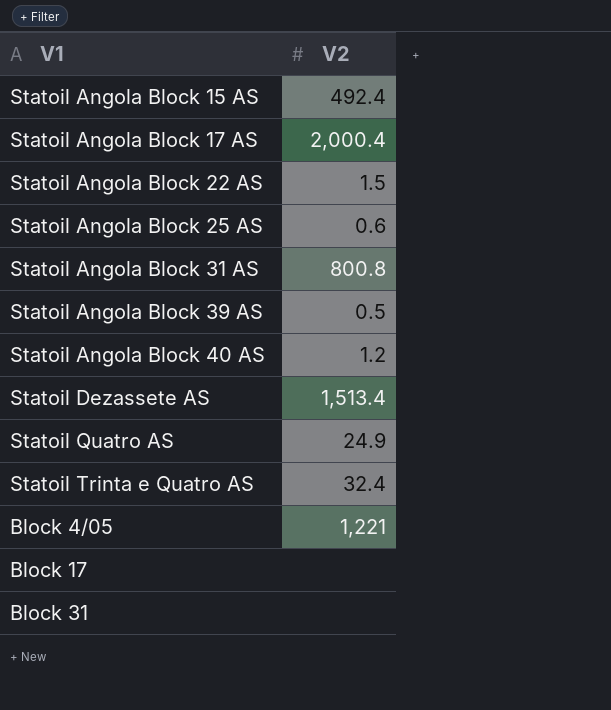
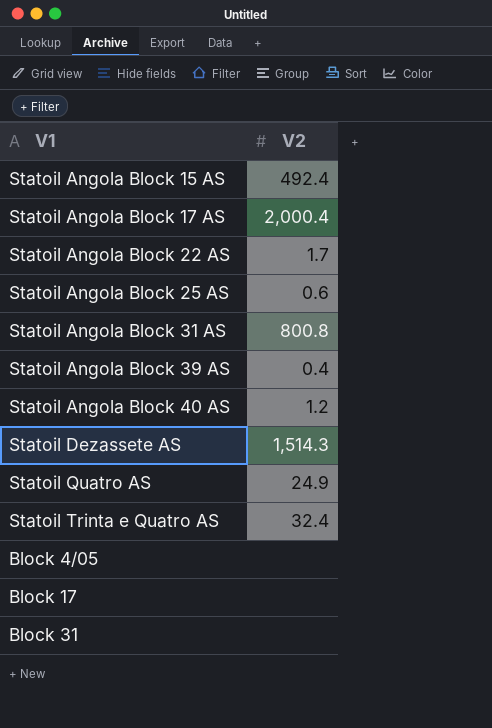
Statoil Angola Block 22 AS | V2: 1.5 -> 1.7
Statoil Angola Block 39 AS | V2: 0.5 -> 0.4
Statoil Dezassete AS | V2: 1,513.4 -> 1,514.3
Block 4/05 | V2: 1,221 -> none

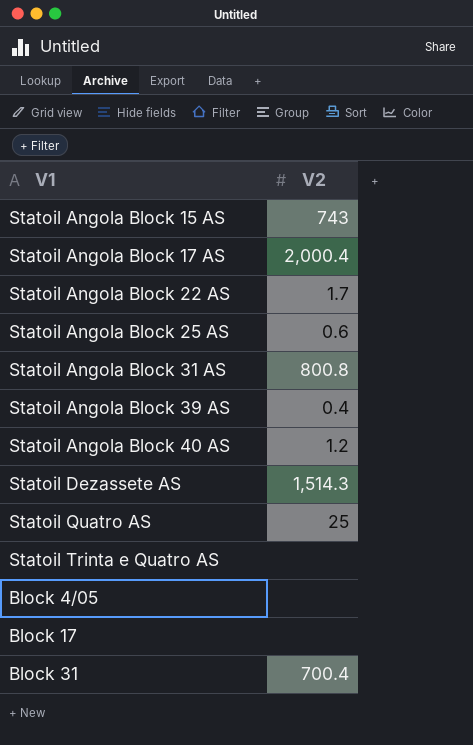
Statoil Angola Block 15 AS | V2: 492.4 -> 743
Statoil Quatro AS | V2: 24.9 -> 25
Statoil Trinta e Quatro AS | V2: 32.4 -> none
Block 31 | V2: none -> 700.4

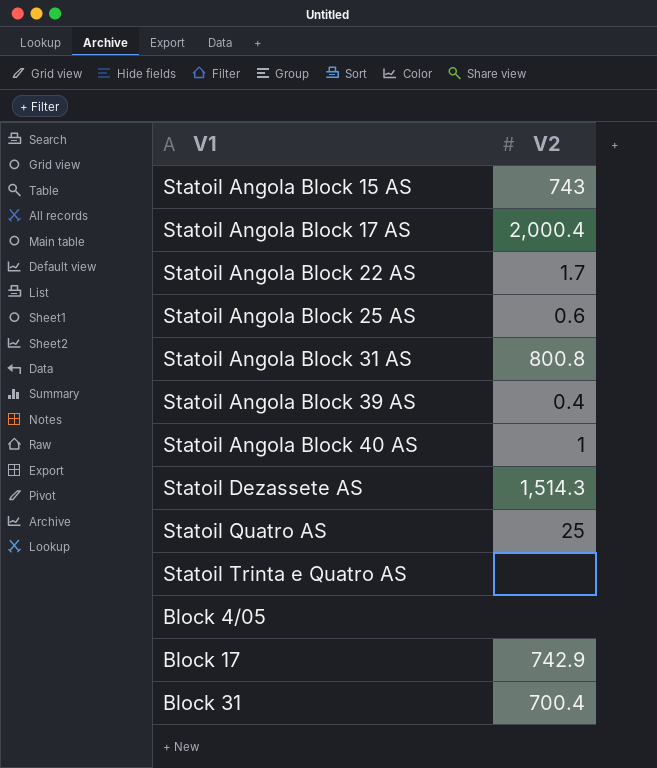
Statoil Angola Block 40 AS | V2: 1.2 -> 1
Block 17 | V2: none -> 742.9

